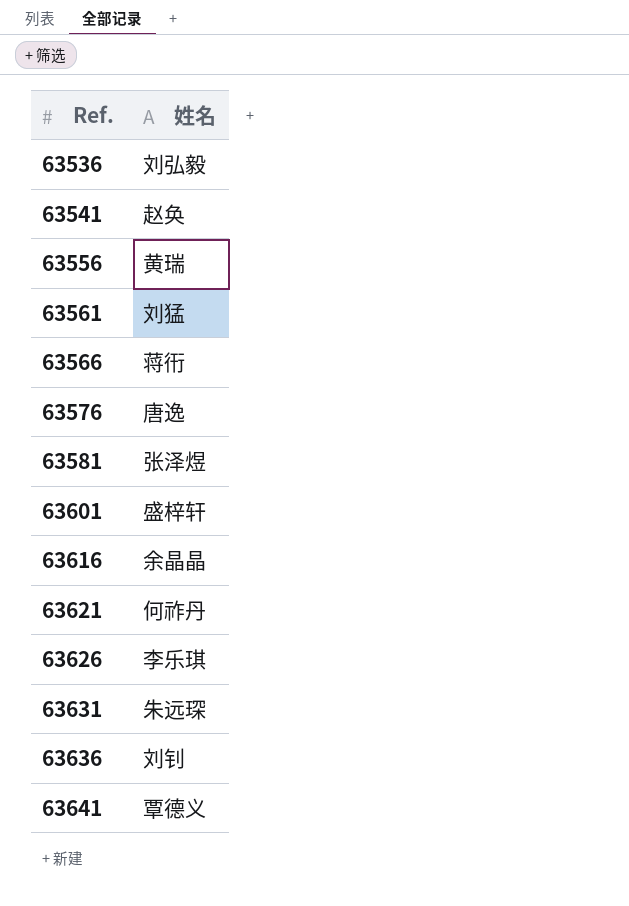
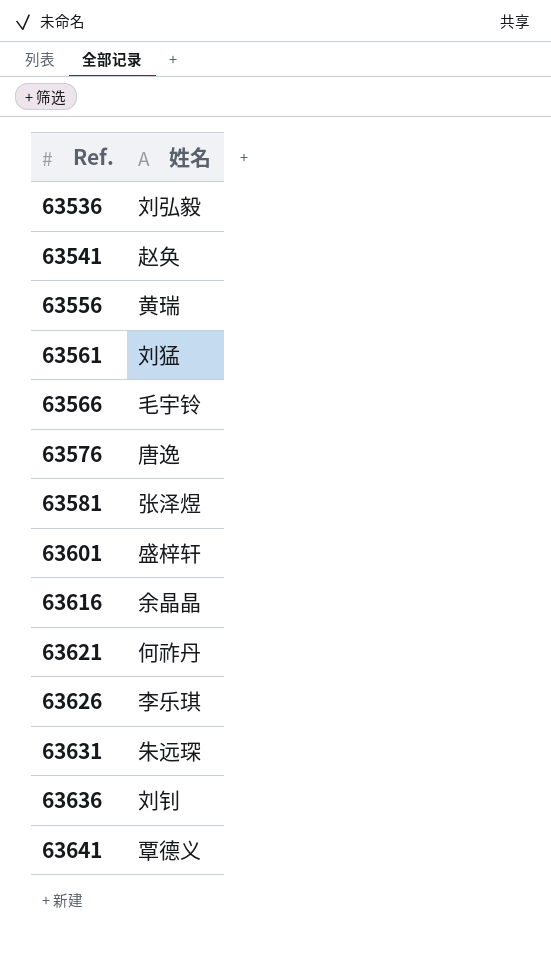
63566 | 姓名: 蒋衎 -> 毛宇铃

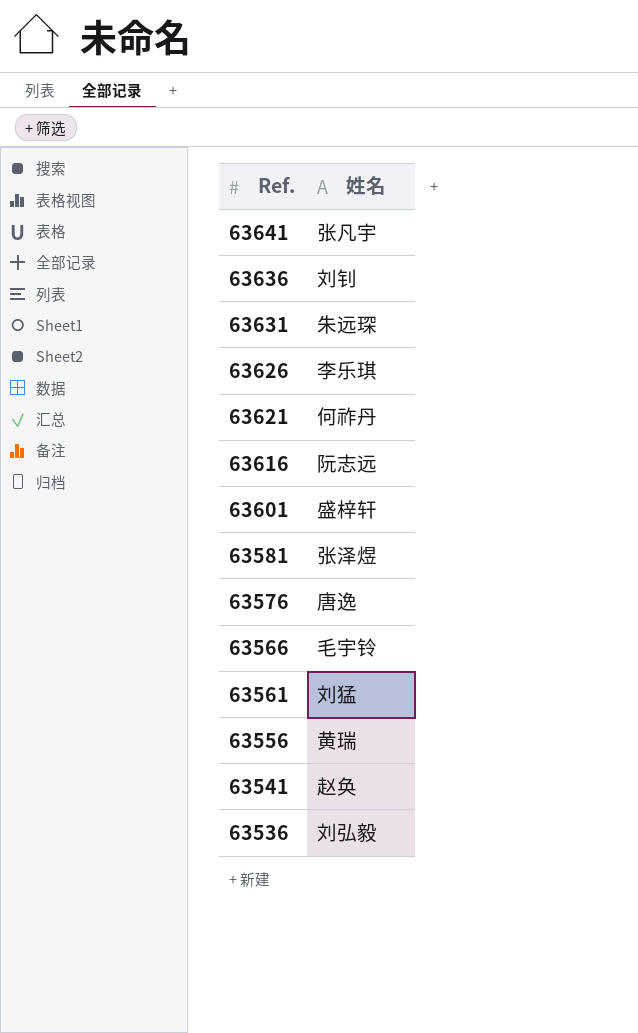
row order: Ref. ascending -> Ref. descending
63641 | 姓名: 覃德义 -> 张凡宇
63616 | 姓名: 余晶晶 -> 阮志远

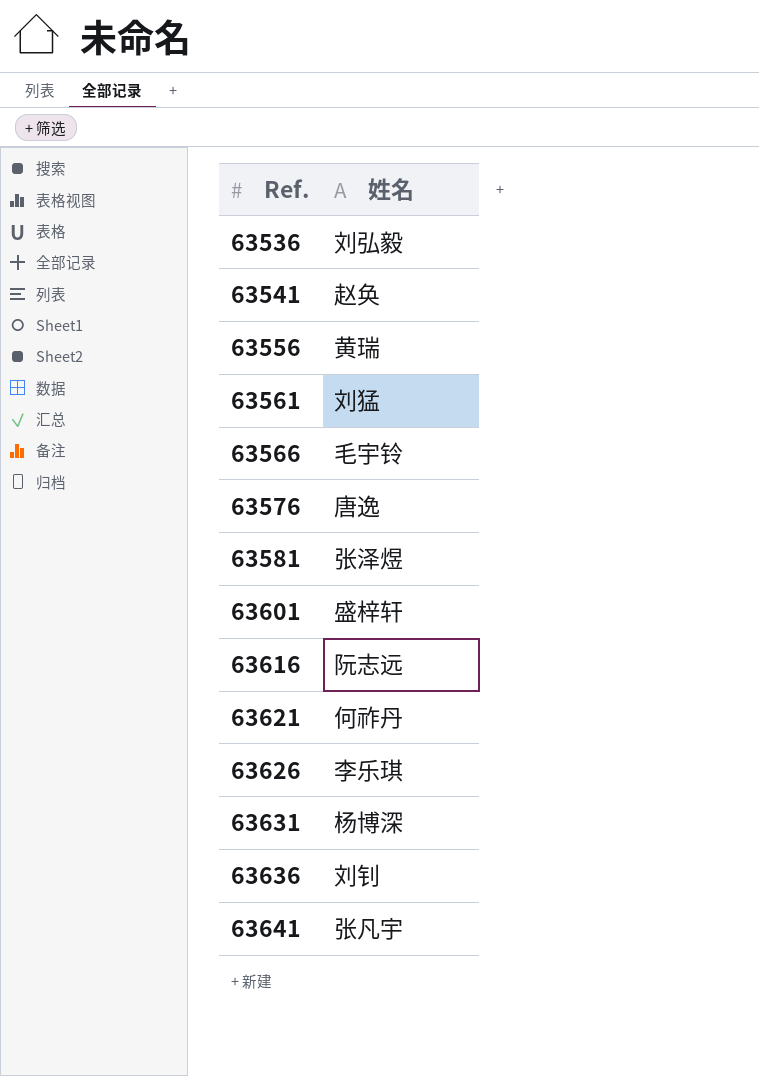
row order: Ref. descending -> Ref. ascending
63631 | 姓名: 朱远琛 -> 杨博深

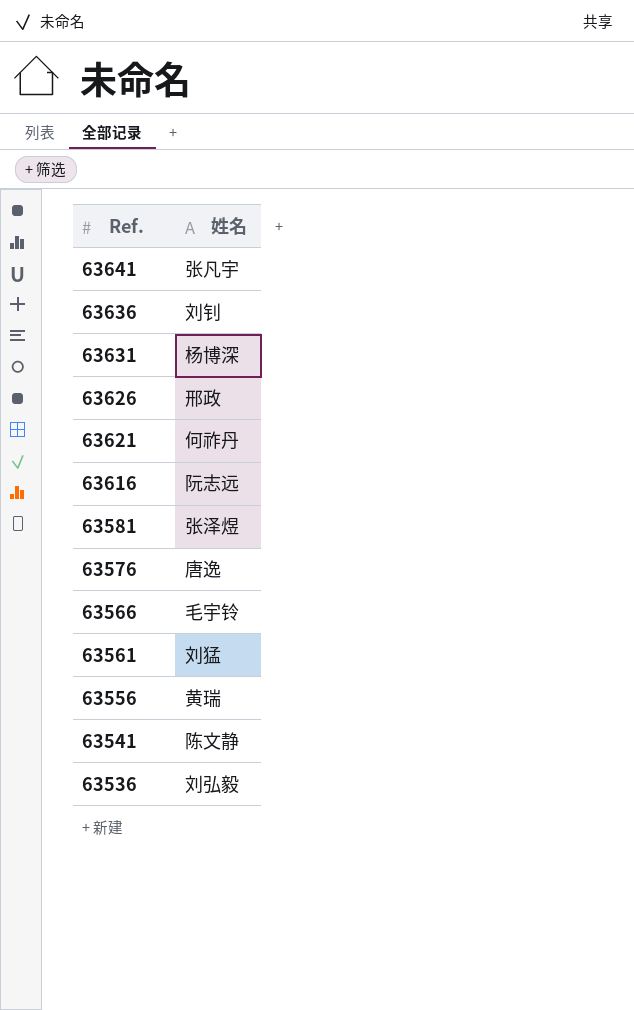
row order: Ref. ascending -> Ref. descending
row 63601: 盛梓轩 -> none
63626 | 姓名: 李乐琪 -> 邢政
63541 | 姓名: 赵奂 -> 陈文静

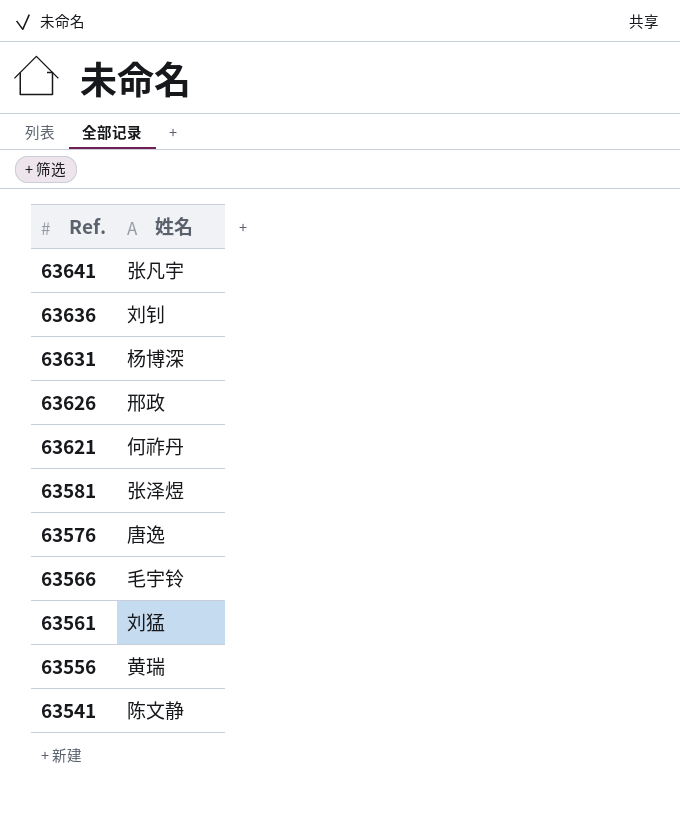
row 63616: 阮志远 -> none
row 63536: 刘弘毅 -> none

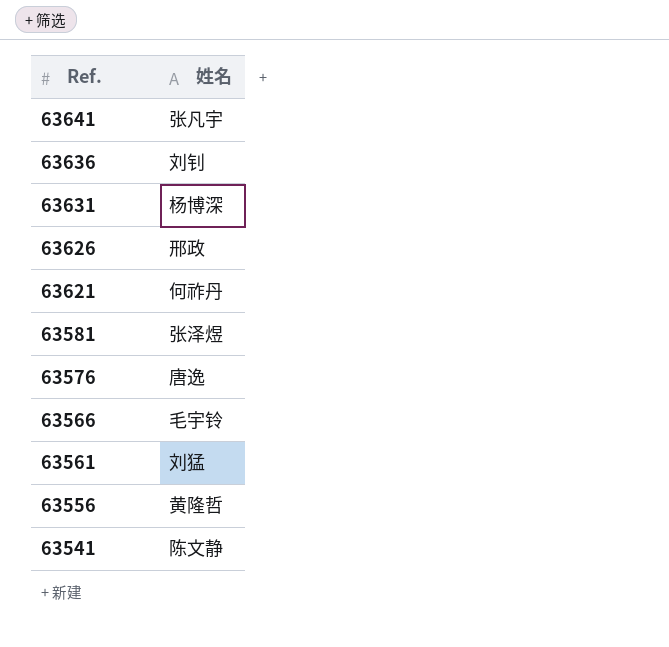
63556 | 姓名: 黄瑞 -> 黄隆哲

